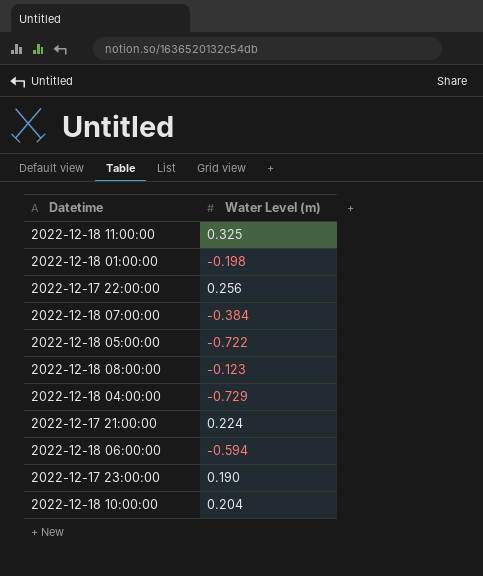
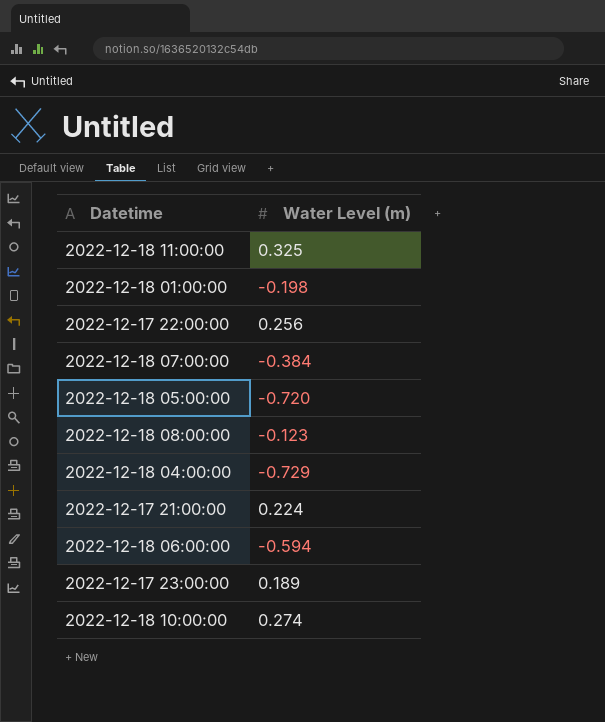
2022-12-18 05:00:00 | Water Level (m): -0.722 -> -0.720
2022-12-17 23:00:00 | Water Level (m): 0.190 -> 0.189
2022-12-18 10:00:00 | Water Level (m): 0.204 -> 0.274

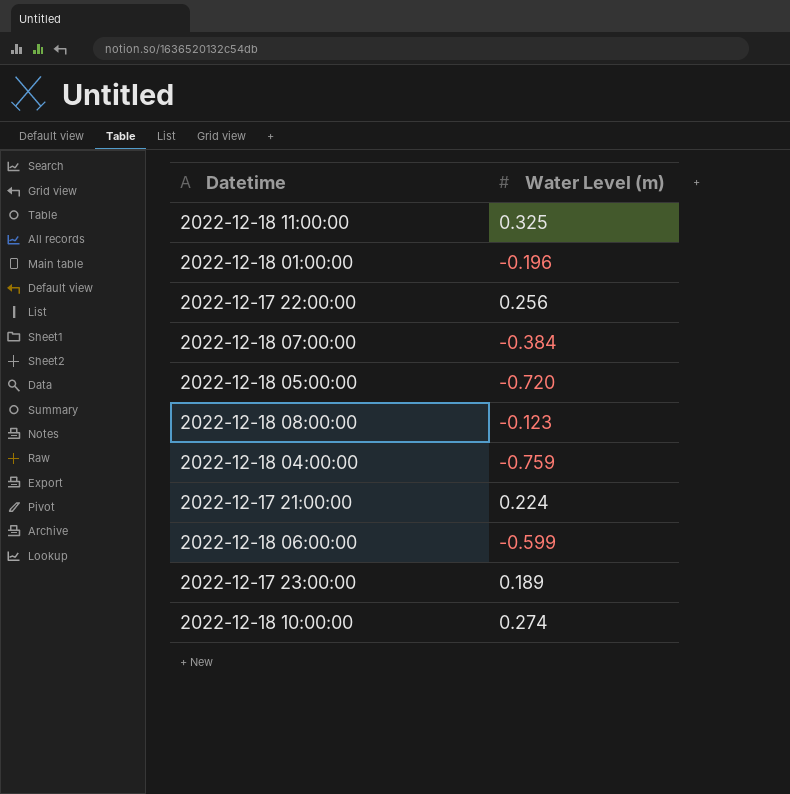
2022-12-18 01:00:00 | Water Level (m): -0.198 -> -0.196
2022-12-18 04:00:00 | Water Level (m): -0.729 -> -0.759
2022-12-18 06:00:00 | Water Level (m): -0.594 -> -0.599

